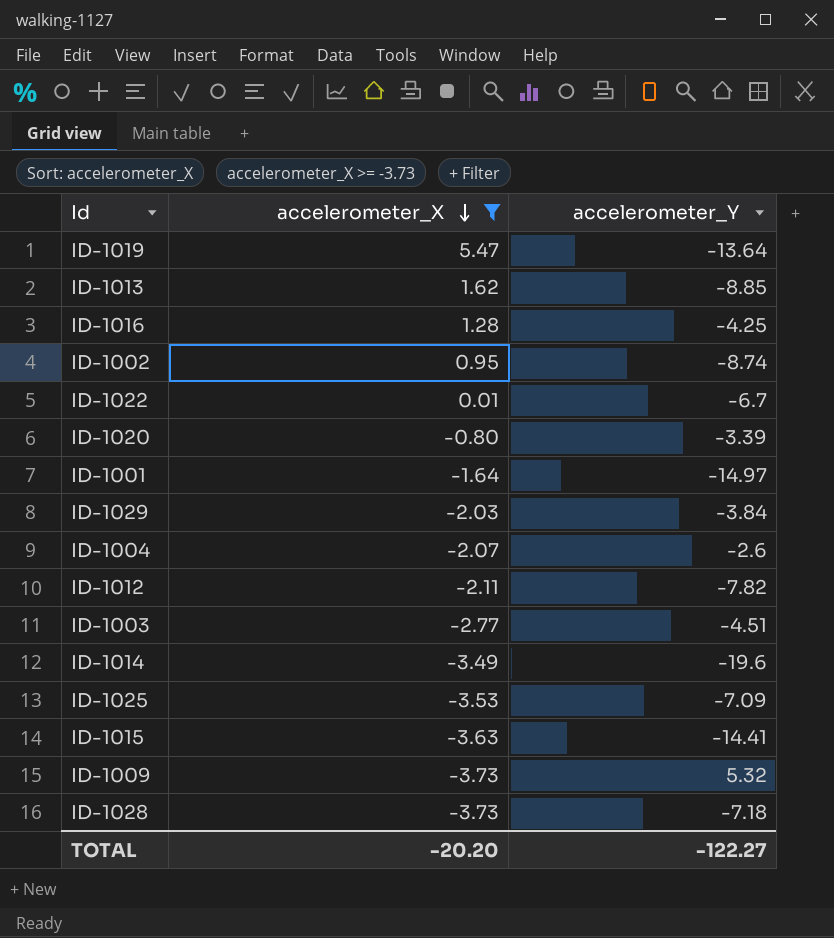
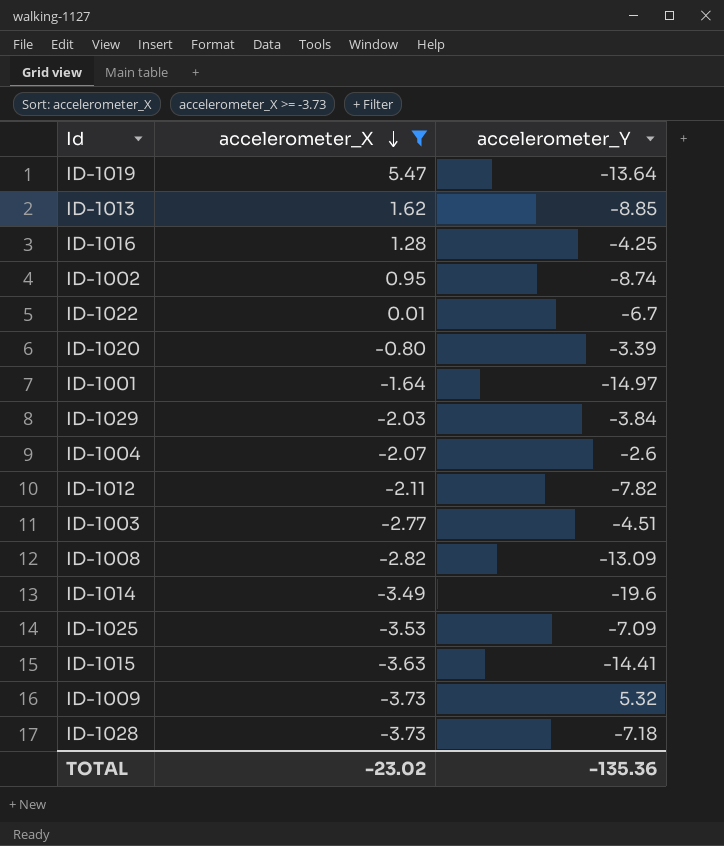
row ID-1008: none -> -2.82 | -13.09
TOTAL | accelerometer_X: -20.20 -> -23.02
TOTAL | accelerometer_Y: -122.27 -> -135.36

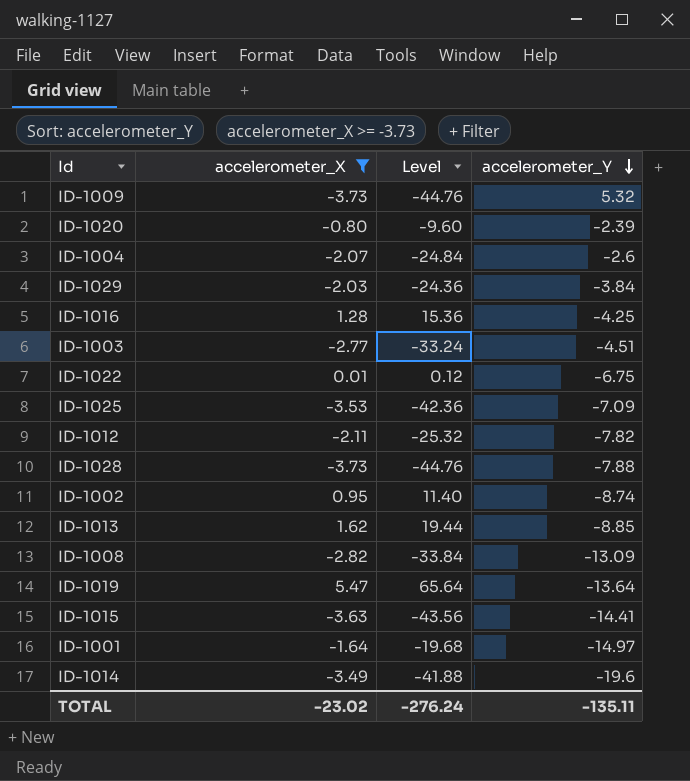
row order: accelerometer_X descending -> accelerometer_Y descending
column Level | formula: none -> [accelerometer_X] * 12
ID-1020 | accelerometer_Y: -3.39 -> -2.39
ID-1022 | accelerometer_Y: -6.7 -> -6.75
ID-1028 | accelerometer_Y: -7.18 -> -7.88
TOTAL | accelerometer_Y: -135.36 -> -135.11

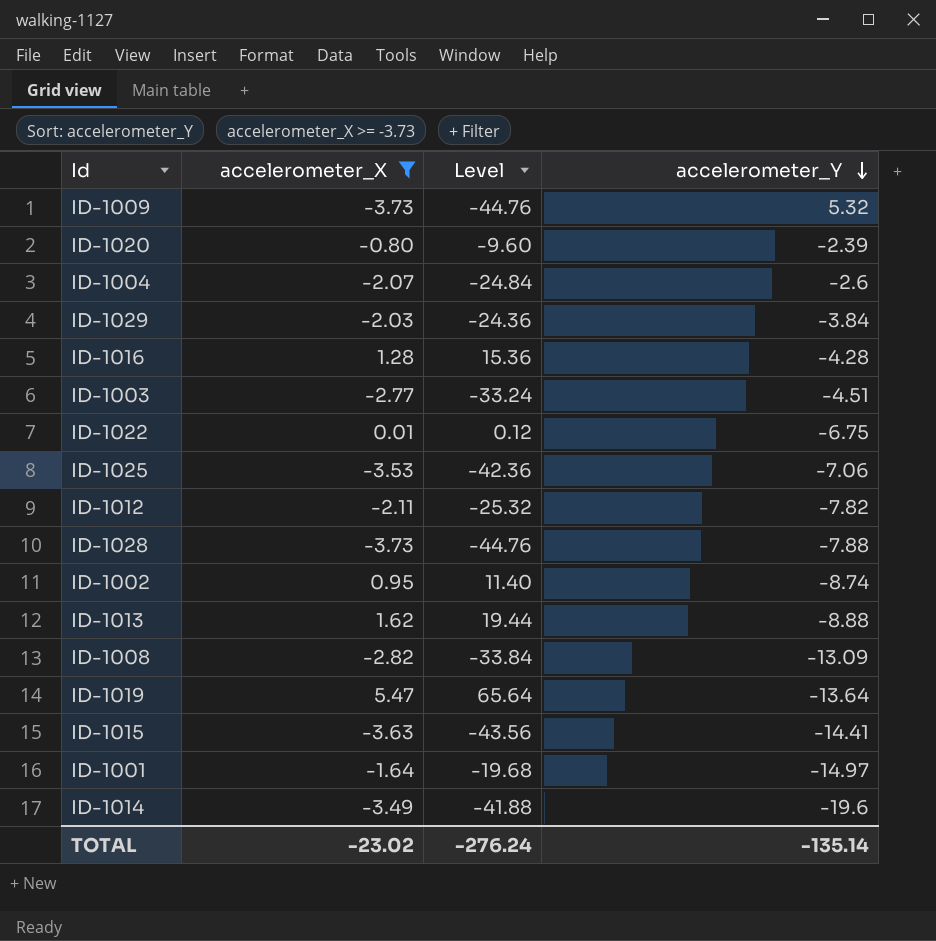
ID-1016 | accelerometer_Y: -4.25 -> -4.28
ID-1025 | accelerometer_Y: -7.09 -> -7.06
ID-1013 | accelerometer_Y: -8.85 -> -8.88
TOTAL | accelerometer_Y: -135.11 -> -135.14

